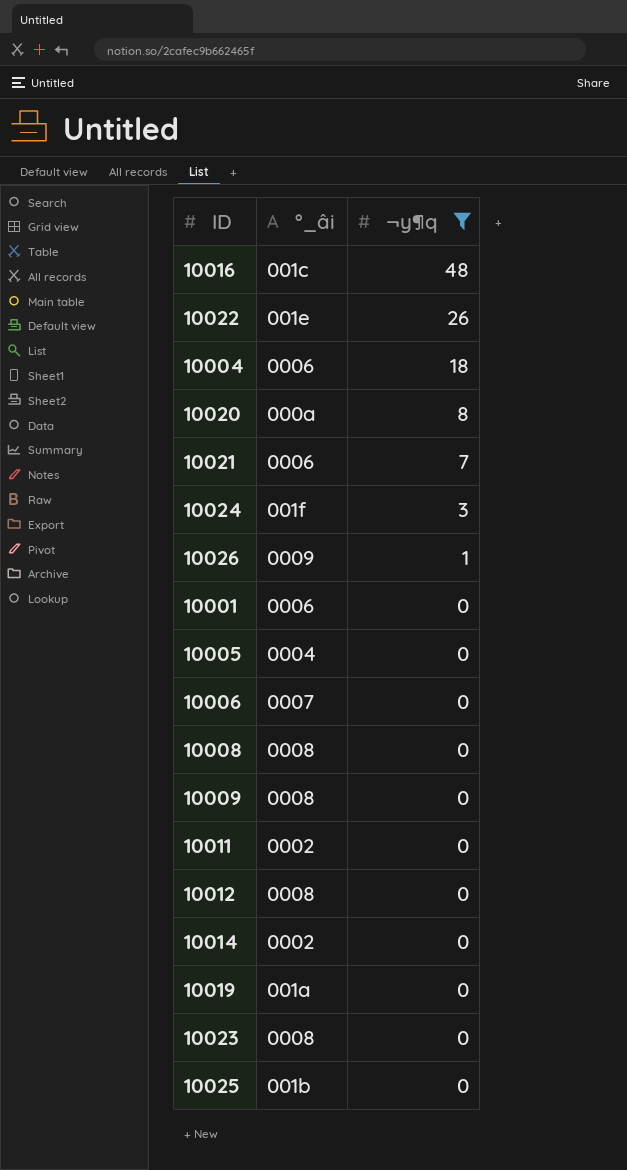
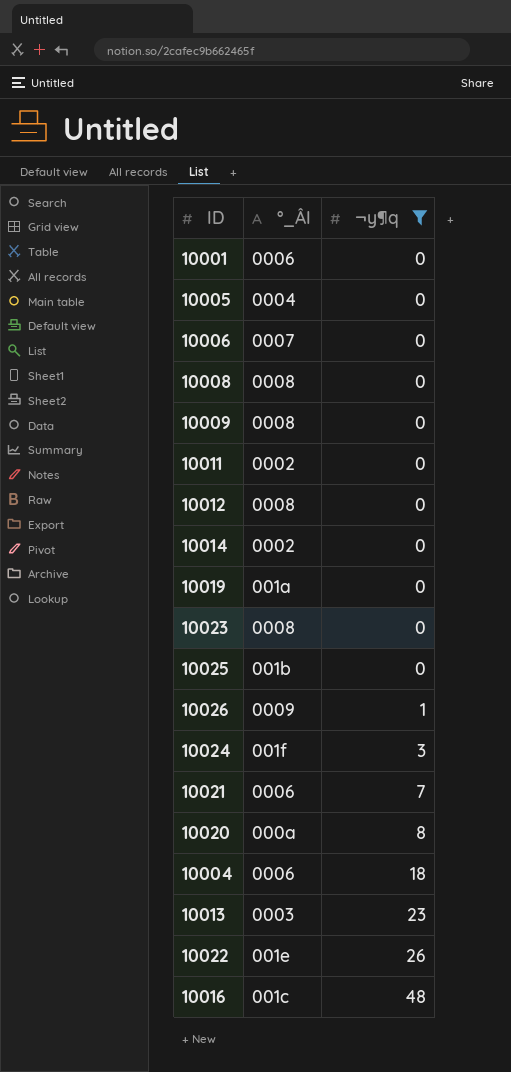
row order: ¬y¶q descending -> ¬y¶q ascending
column name: °_âi -> °_ÂI
row 10013: none -> 0003 | 23

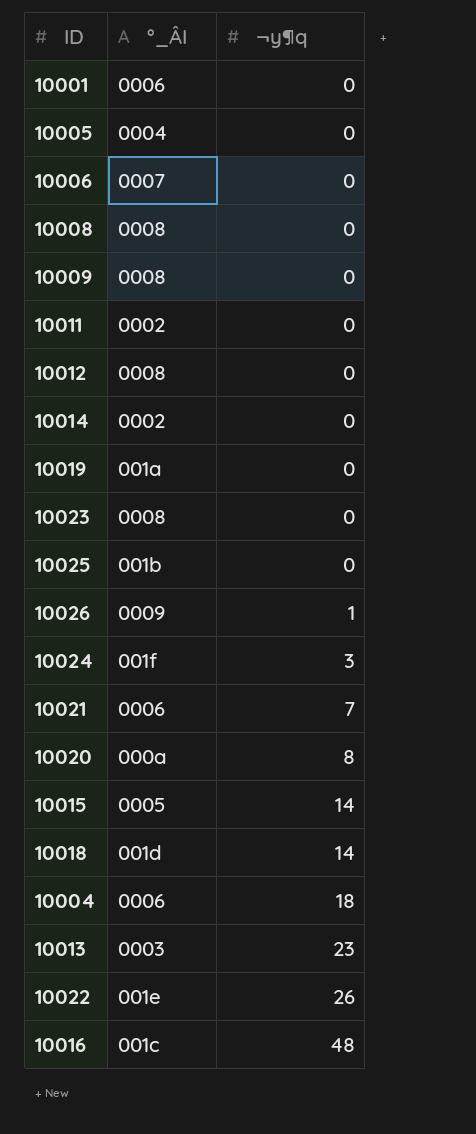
filter: ¬y¶q != 14 -> none

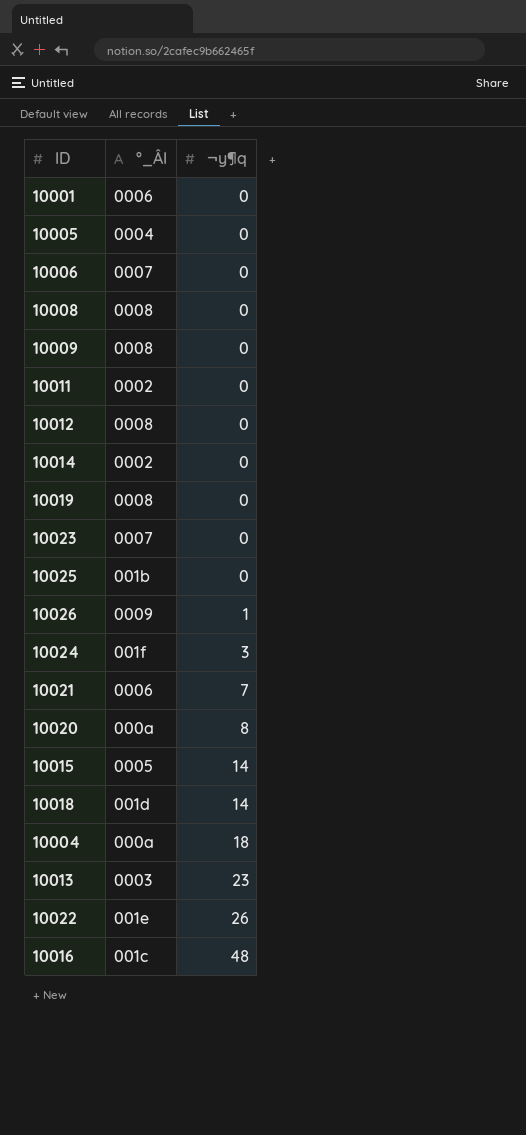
10019 | °_ÂI: 001a -> 0008
10023 | °_ÂI: 0008 -> 0007
10004 | °_ÂI: 0006 -> 000a

